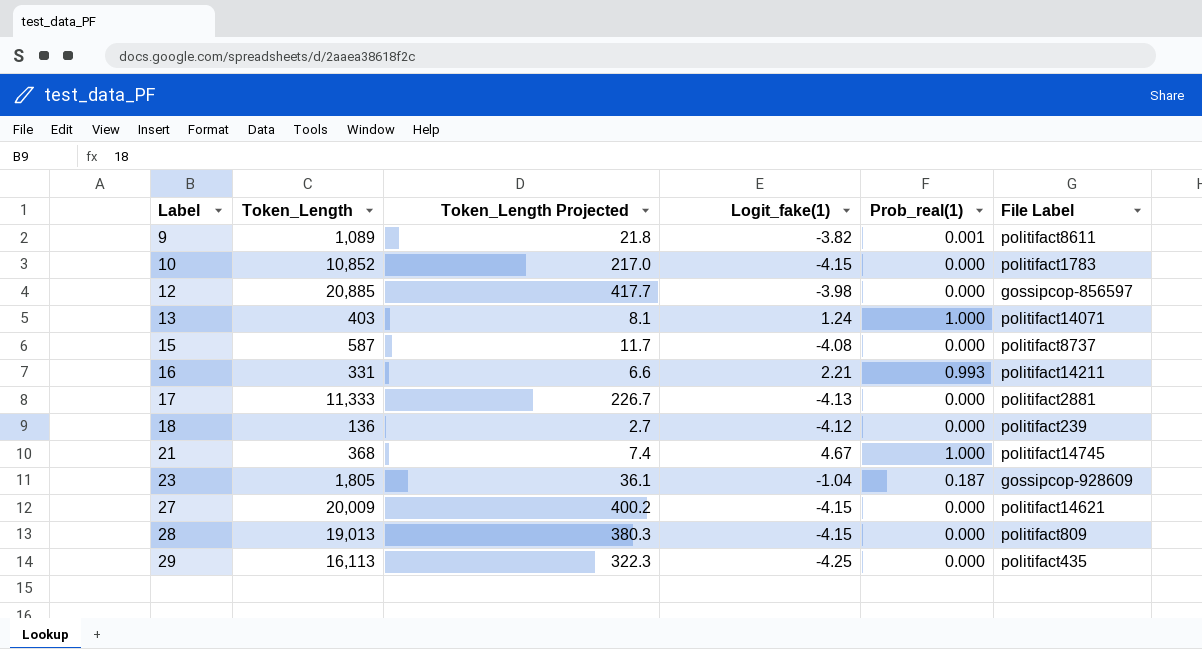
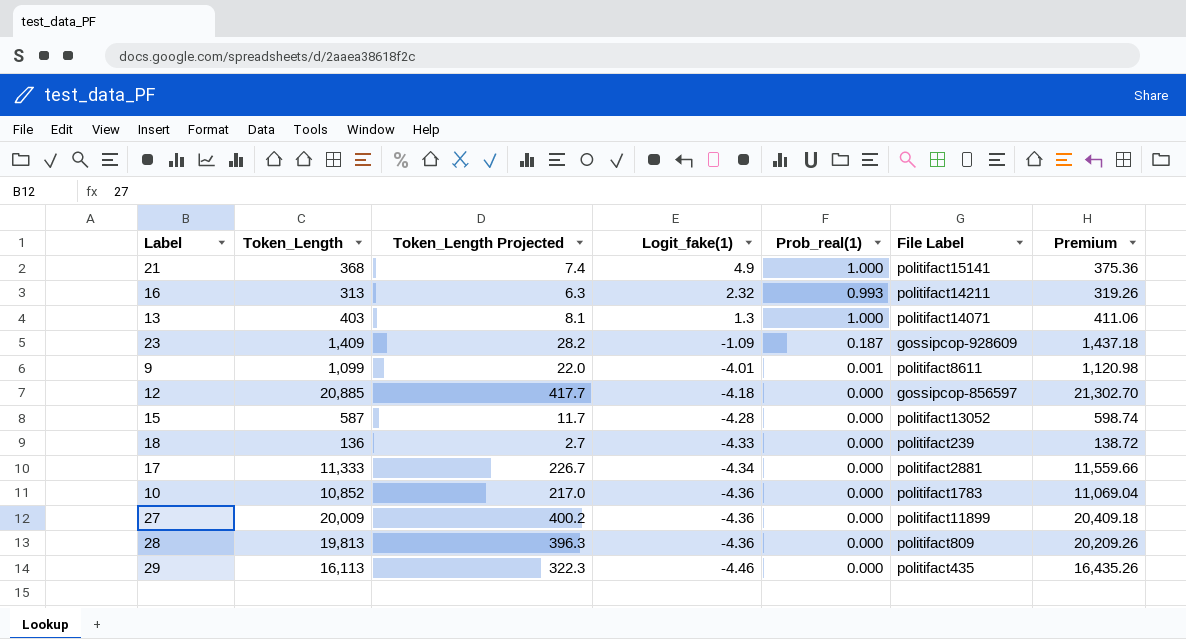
row order: Label ascending -> Logit_fake(1) descending
column Premium | formula: none -> [Token_Length] * 1.02
21 | Logit_fake(1): 4.67 -> 4.9
21 | File Label: politifact14745 -> politifact15141
16 | Token_Length: 331 -> 313
16 | Token_Length Projected: 6.6 -> 6.3
16 | Logit_fake(1): 2.21 -> 2.32
13 | Logit_fake(1): 1.24 -> 1.3
23 | Token_Length: 1,805 -> 1,409
23 | Token_Length Projected: 36.1 -> 28.2
23 | Logit_fake(1): -1.04 -> -1.09
9 | Token_Length: 1,089 -> 1,099
9 | Token_Length Projected: 21.8 -> 22.0
9 | Logit_fake(1): -3.82 -> -4.01
12 | Logit_fake(1): -3.98 -> -4.18
15 | Logit_fake(1): -4.08 -> -4.28
15 | File Label: politifact8737 -> politifact13052
18 | Logit_fake(1): -4.12 -> -4.33
17 | Logit_fake(1): -4.13 -> -4.34
10 | Logit_fake(1): -4.15 -> -4.36
27 | Logit_fake(1): -4.15 -> -4.36
27 | File Label: politifact14621 -> politifact11899
28 | Token_Length: 19,013 -> 19,813
28 | Token_Length Projected: 380.3 -> 396.3
28 | Logit_fake(1): -4.15 -> -4.36
29 | Logit_fake(1): -4.25 -> -4.46

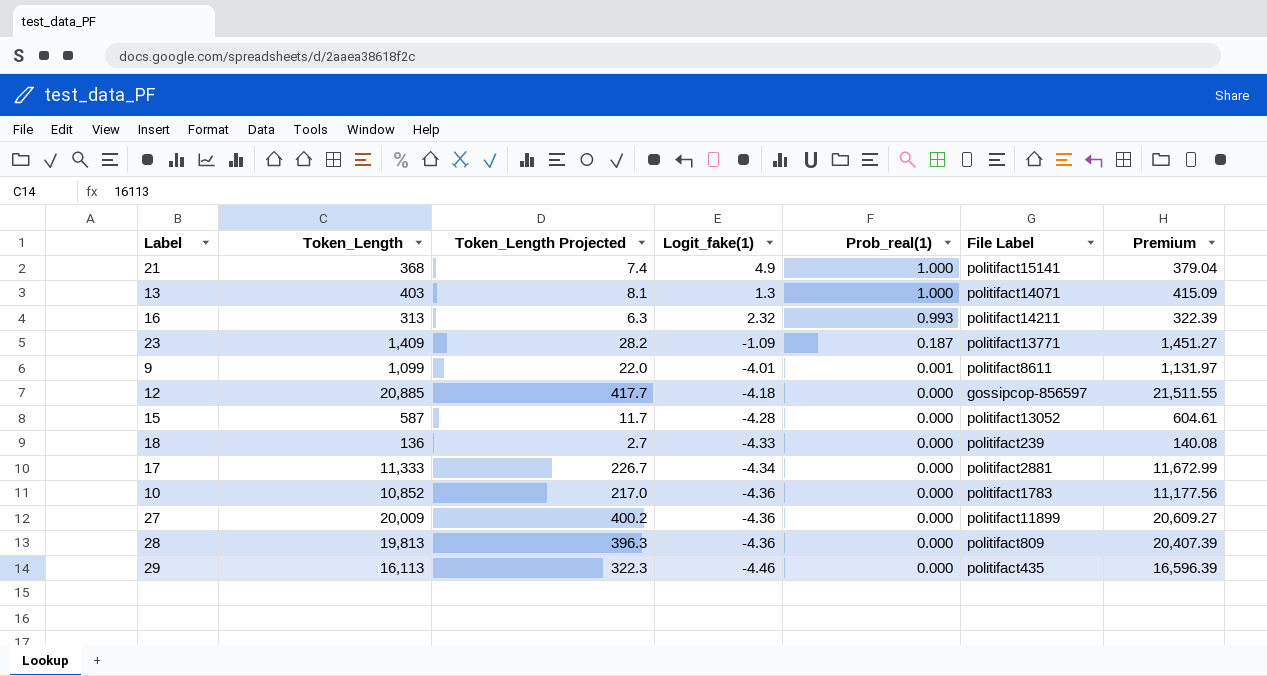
row order: Logit_fake(1) descending -> Prob_real(1) descending
column Premium | formula: [Token_Length] * 1.02 -> [Token_Length] * 1.03
23 | File Label: gossipcop-928609 -> politifact13771

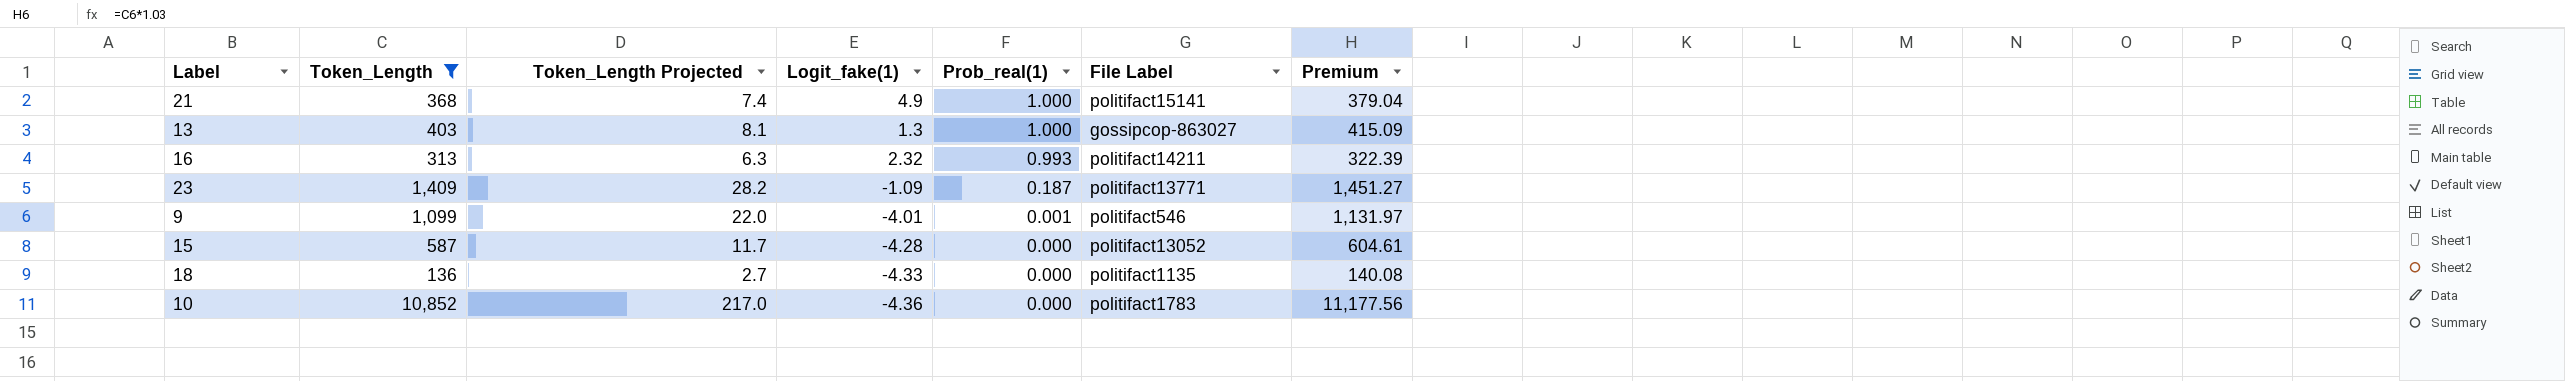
filter: none -> Token_Length <= 10,852
13 | File Label: politifact14071 -> gossipcop-863027
9 | File Label: politifact8611 -> politifact546
18 | File Label: politifact239 -> politifact1135

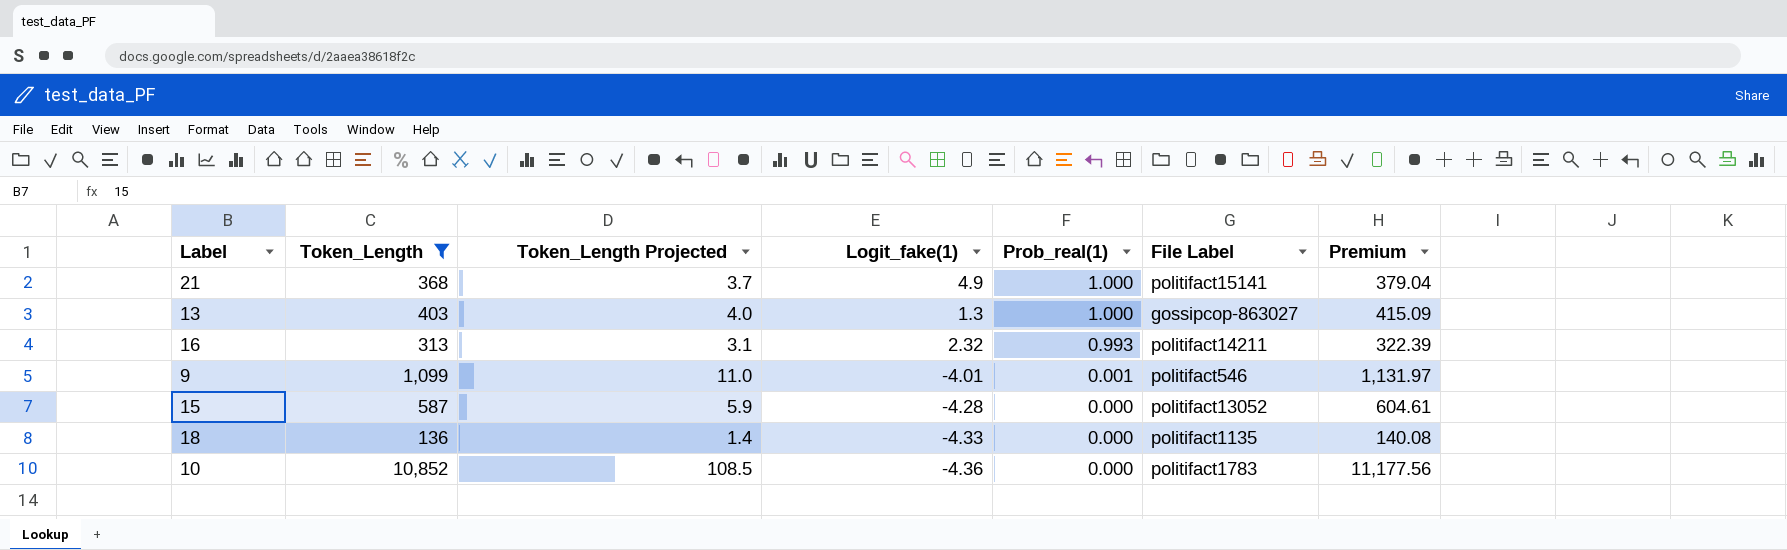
column Token_Length Projected | formula: [Token_Length] * 0.02 -> [Token_Length] * 0.01
row 23: 1,409 | 28.2 | -1.09 | 0.187 | politifact13771 | 1,451.27 -> none

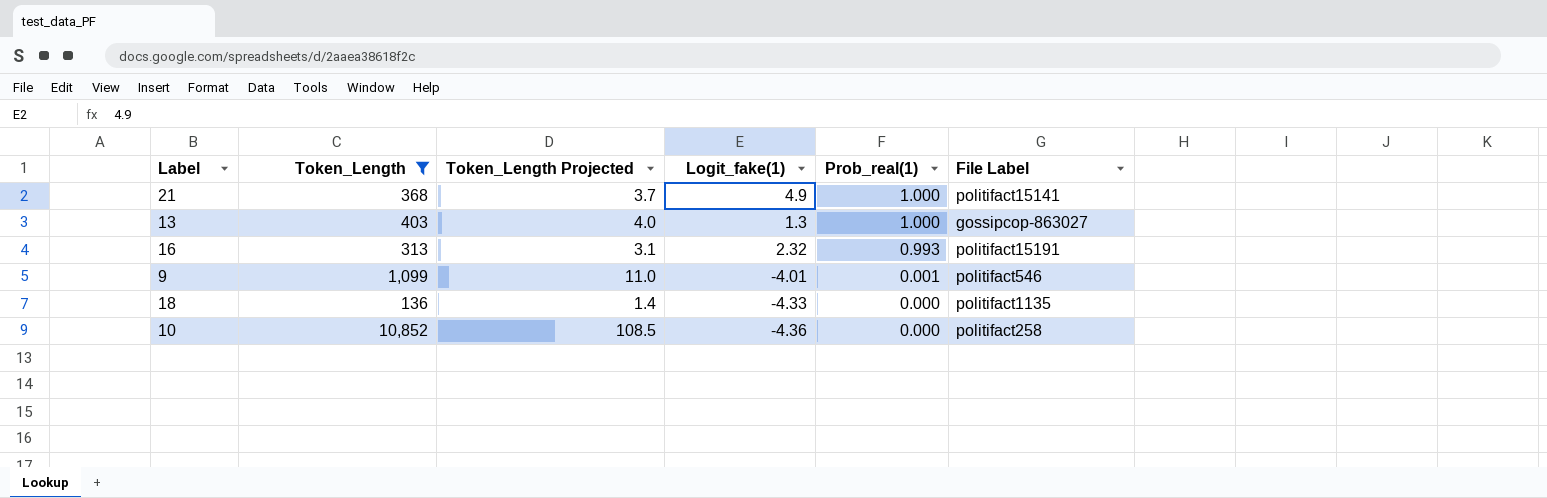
column Premium | formula: [Token_Length] * 1.03 -> none
row 15: 587 | 5.9 | -4.28 | 0.000 | politifact13052 | 604.61 -> none
16 | File Label: politifact14211 -> politifact15191
10 | File Label: politifact1783 -> politifact258

